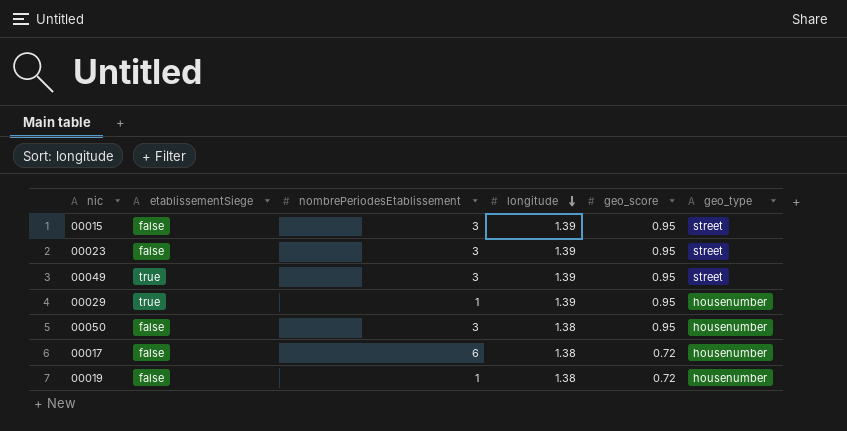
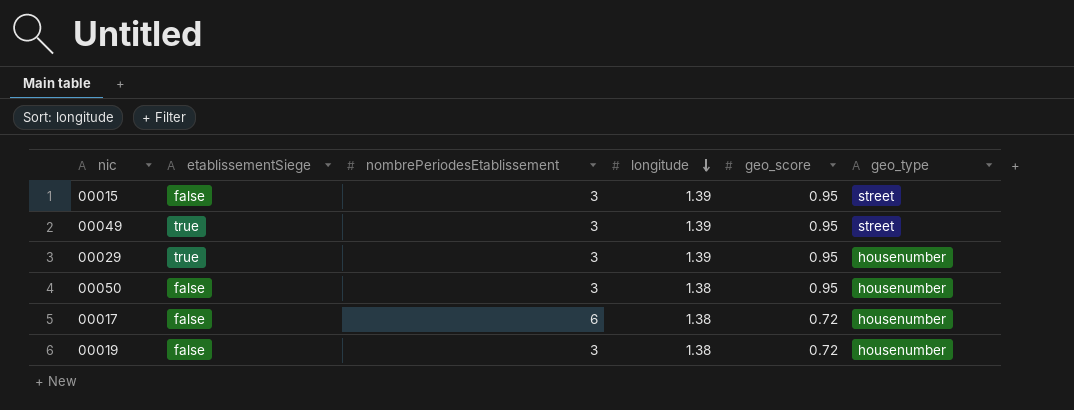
row 00023: false | 3 | 1.39 | 0.95 | street -> none
00029 | nombrePeriodesEtablissement: 1 -> 3
00019 | nombrePeriodesEtablissement: 1 -> 3

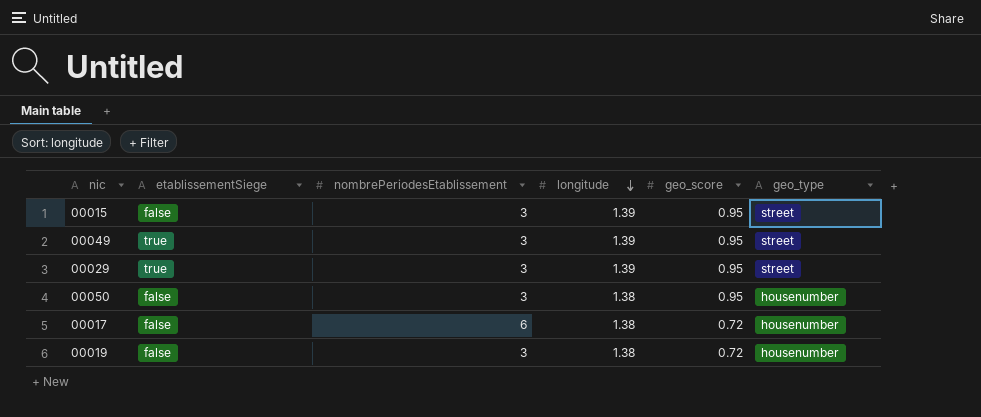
00029 | geo_type: housenumber -> street

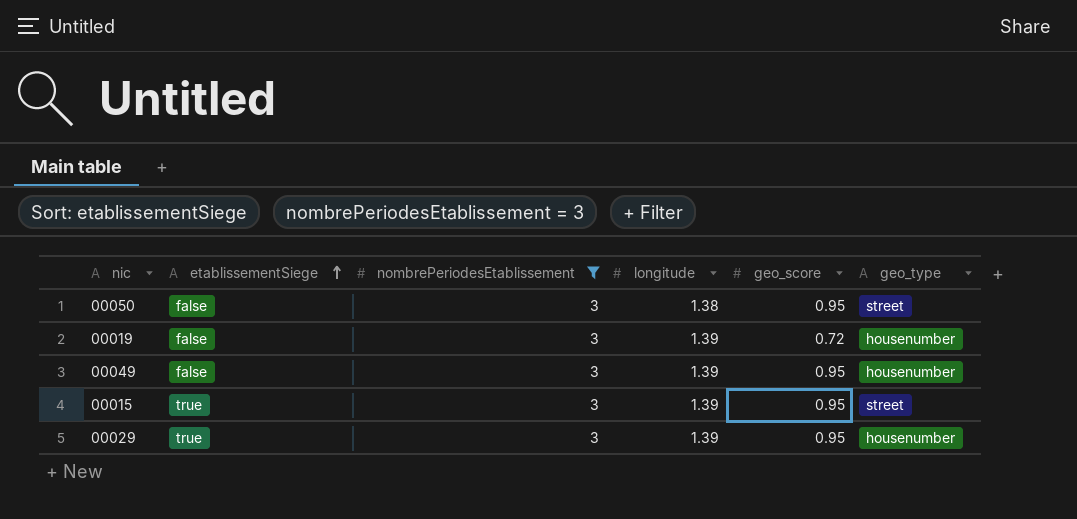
filter: none -> nombrePeriodesEtablissement = 3
row order: longitude descending -> etablissementSiege ascending
00050 | geo_type: housenumber -> street
00019 | longitude: 1.38 -> 1.39
00049 | etablissementSiege: true -> false
00049 | geo_type: street -> housenumber
00015 | etablissementSiege: false -> true
00029 | geo_type: street -> housenumber

